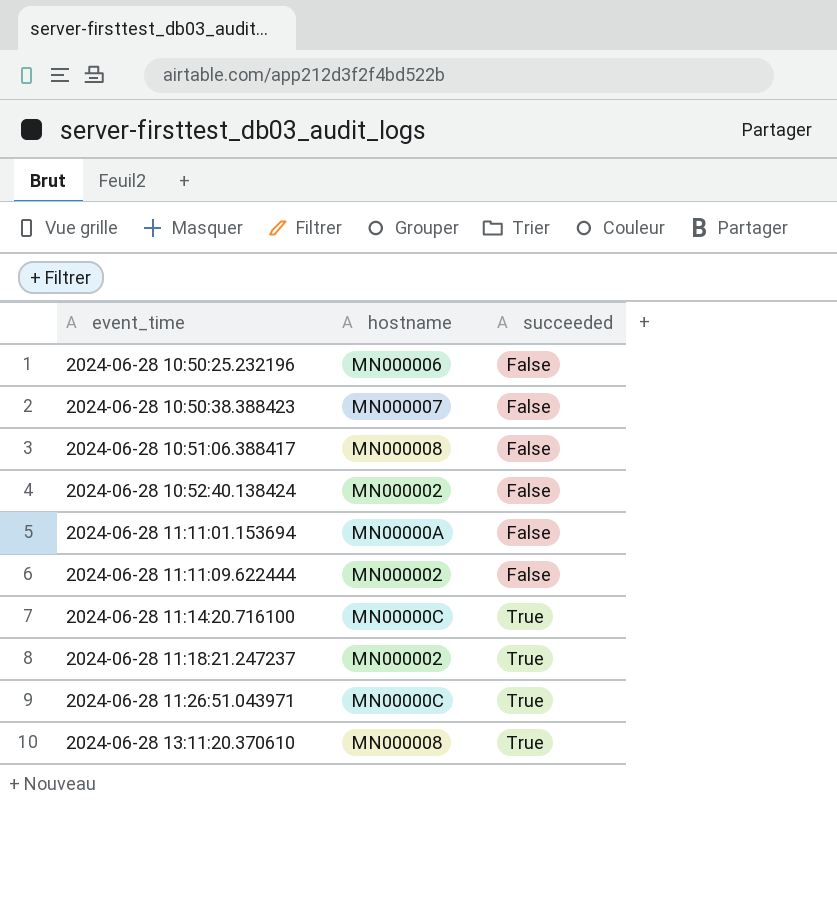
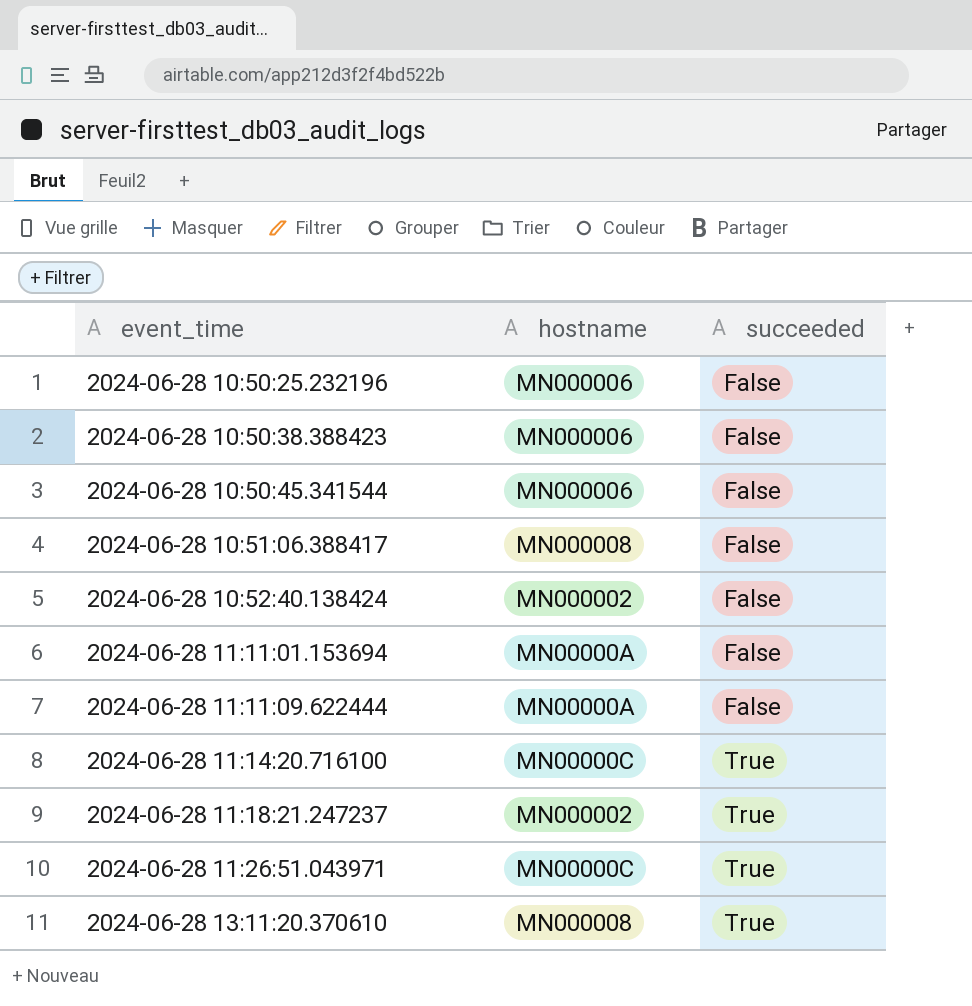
2024-06-28 10:50:38.388423 | hostname: MN000007 -> MN000006
row 2024-06-28 10:50:45.341544: none -> MN000006 | False
2024-06-28 11:11:09.622444 | hostname: MN000002 -> MN00000A

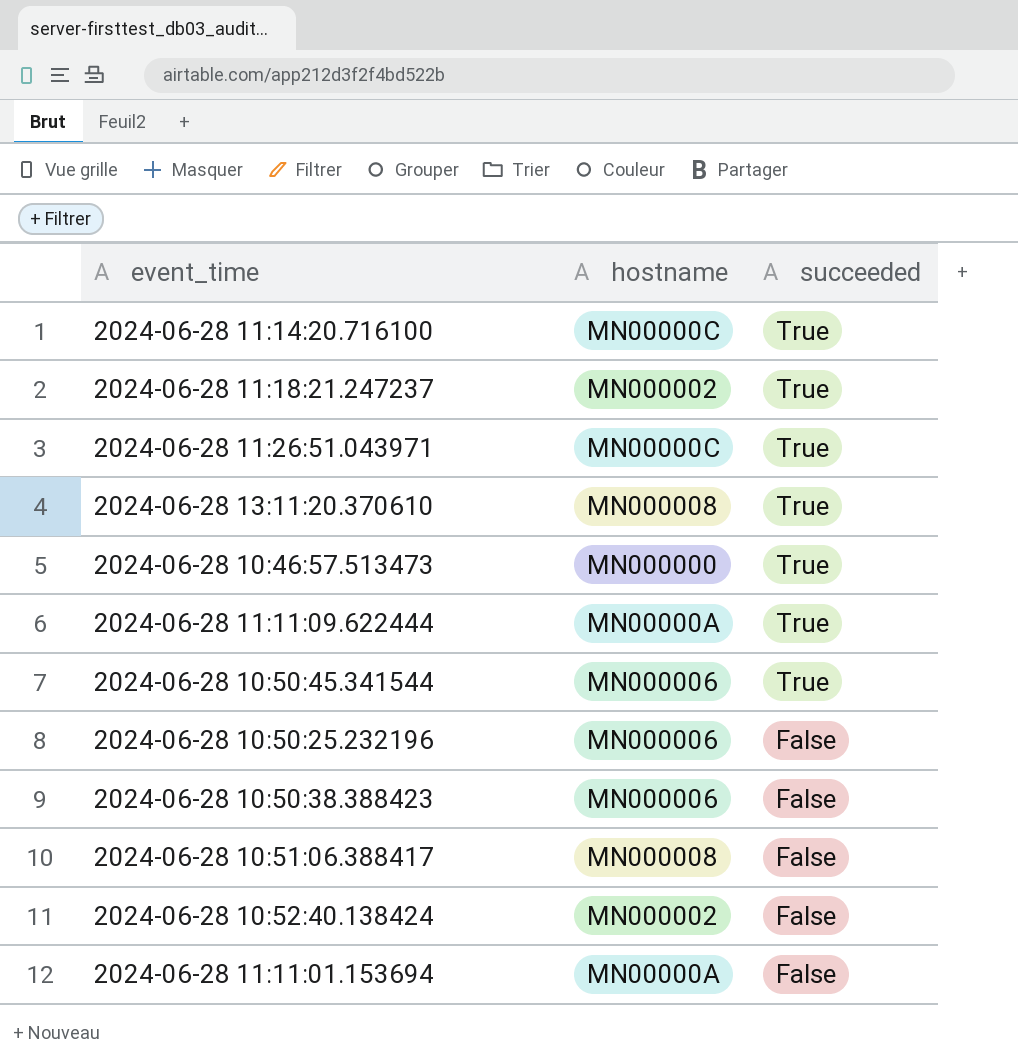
row order: event_time ascending -> succeeded descending
row 2024-06-28 10:46:57.513473: none -> MN000000 | True
2024-06-28 11:11:09.622444 | succeeded: False -> True
2024-06-28 10:50:45.341544 | succeeded: False -> True

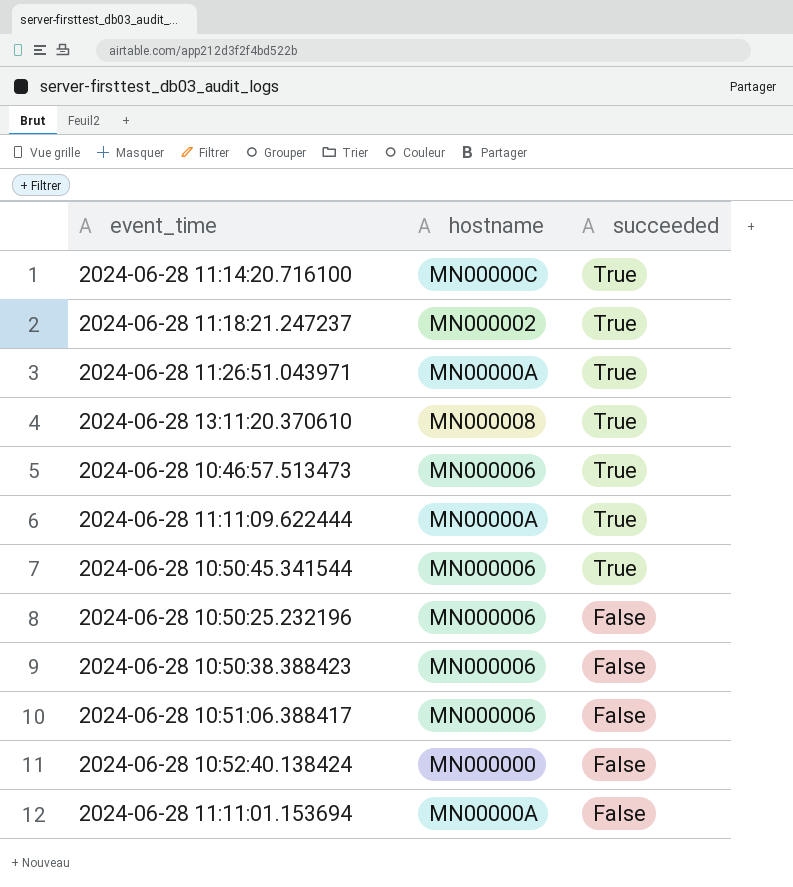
2024-06-28 11:26:51.043971 | hostname: MN00000C -> MN00000A
2024-06-28 10:46:57.513473 | hostname: MN000000 -> MN000006
2024-06-28 10:51:06.388417 | hostname: MN000008 -> MN000006
2024-06-28 10:52:40.138424 | hostname: MN000002 -> MN000000

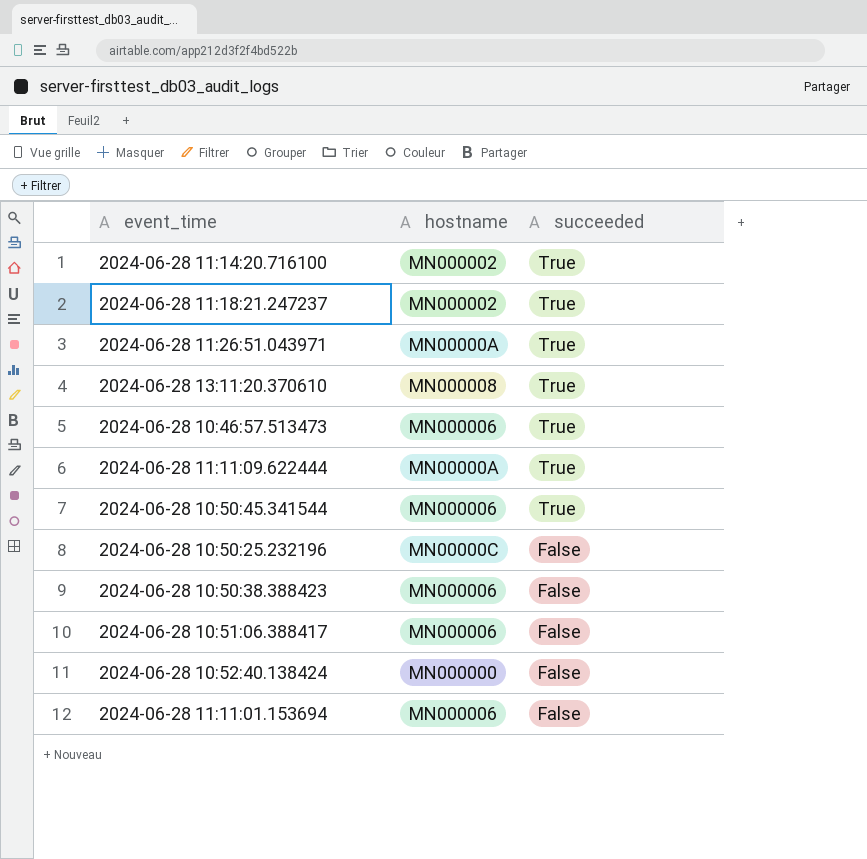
2024-06-28 11:14:20.716100 | hostname: MN00000C -> MN000002
2024-06-28 10:50:25.232196 | hostname: MN000006 -> MN00000C
2024-06-28 11:11:01.153694 | hostname: MN00000A -> MN000006

